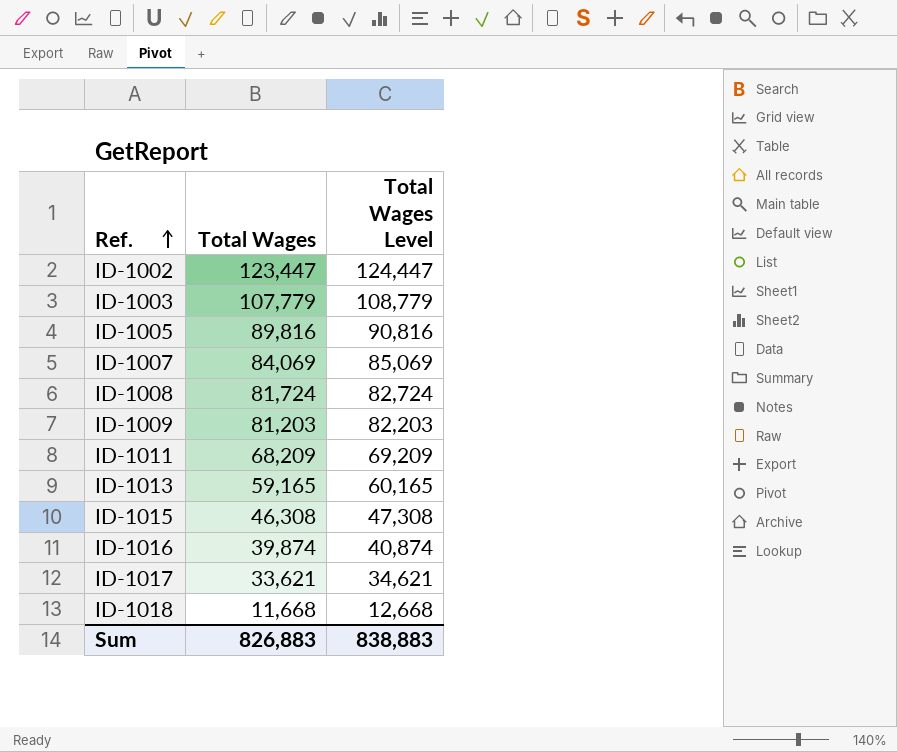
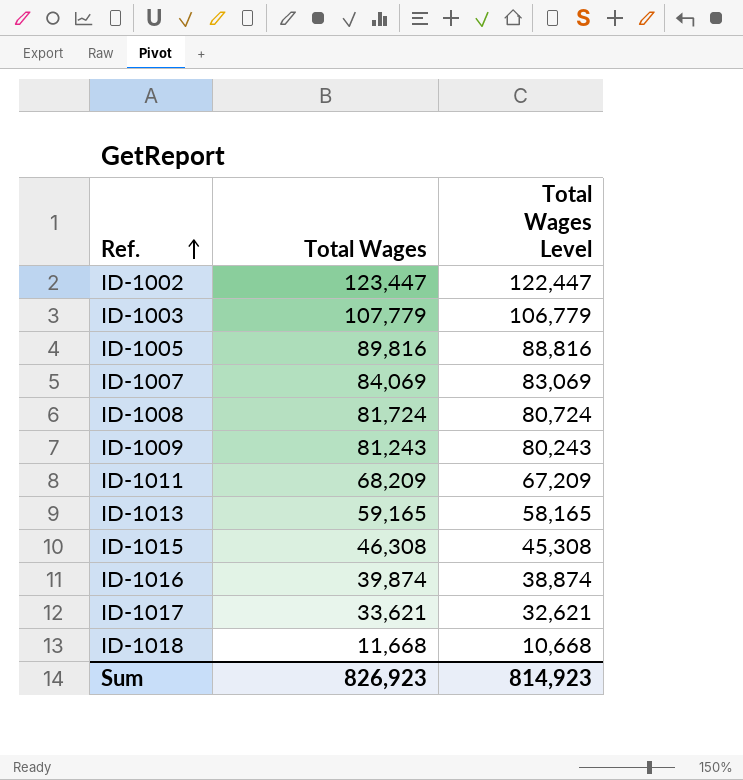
column Total Wages Level | formula: [Total Wages] + 1000 -> [Total Wages] - 1000
ID-1009 | Total Wages: 81,203 -> 81,243
Sum | Total Wages: 826,883 -> 826,923
Sum | Total Wages Level: 838,883 -> 814,923

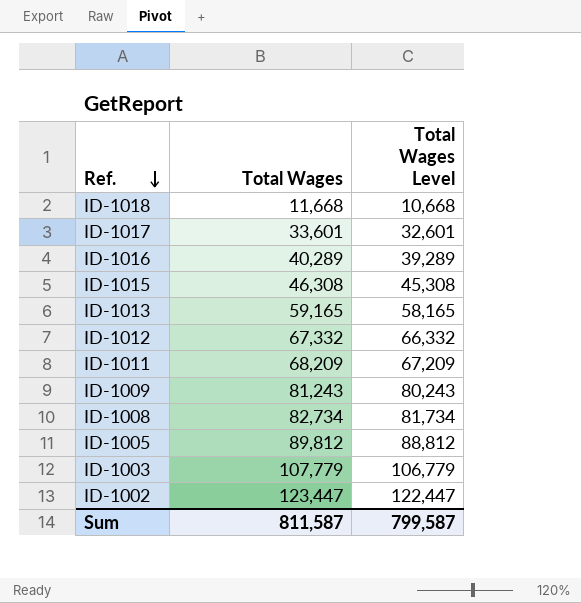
row order: Ref. ascending -> Ref. descending
row ID-1007: 84,069 | 83,069 -> none
ID-1017 | Total Wages: 33,621 -> 33,601
ID-1017 | Total Wages Level: 32,621 -> 32,601
ID-1016 | Total Wages: 39,874 -> 40,289
ID-1016 | Total Wages Level: 38,874 -> 39,289
row ID-1012: none -> 67,332 | 66,332
ID-1008 | Total Wages: 81,724 -> 82,734
ID-1008 | Total Wages Level: 80,724 -> 81,734
ID-1005 | Total Wages: 89,816 -> 89,812
ID-1005 | Total Wages Level: 88,816 -> 88,812
Sum | Total Wages: 826,923 -> 811,587
Sum | Total Wages Level: 814,923 -> 799,587

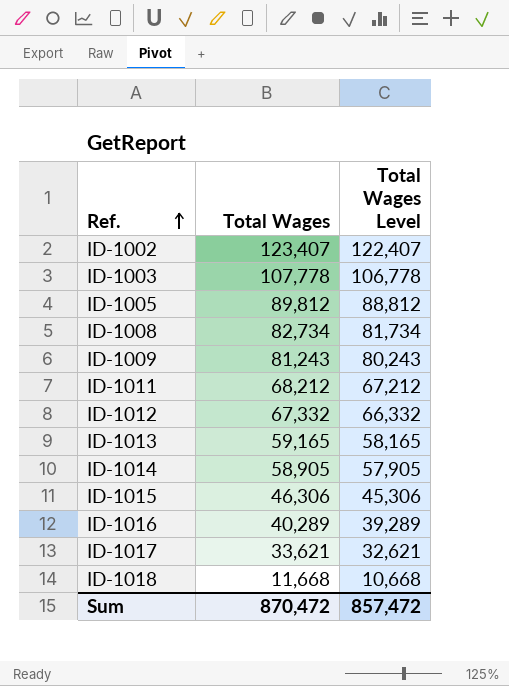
row order: Ref. descending -> Ref. ascending
ID-1002 | Total Wages: 123,447 -> 123,407
ID-1002 | Total Wages Level: 122,447 -> 122,407
ID-1003 | Total Wages: 107,779 -> 107,778
ID-1003 | Total Wages Level: 106,779 -> 106,778
ID-1011 | Total Wages: 68,209 -> 68,212
ID-1011 | Total Wages Level: 67,209 -> 67,212
row ID-1014: none -> 58,905 | 57,905
ID-1015 | Total Wages: 46,308 -> 46,306
ID-1015 | Total Wages Level: 45,308 -> 45,306
ID-1017 | Total Wages: 33,601 -> 33,621
ID-1017 | Total Wages Level: 32,601 -> 32,621
Sum | Total Wages: 811,587 -> 870,472
Sum | Total Wages Level: 799,587 -> 857,472

